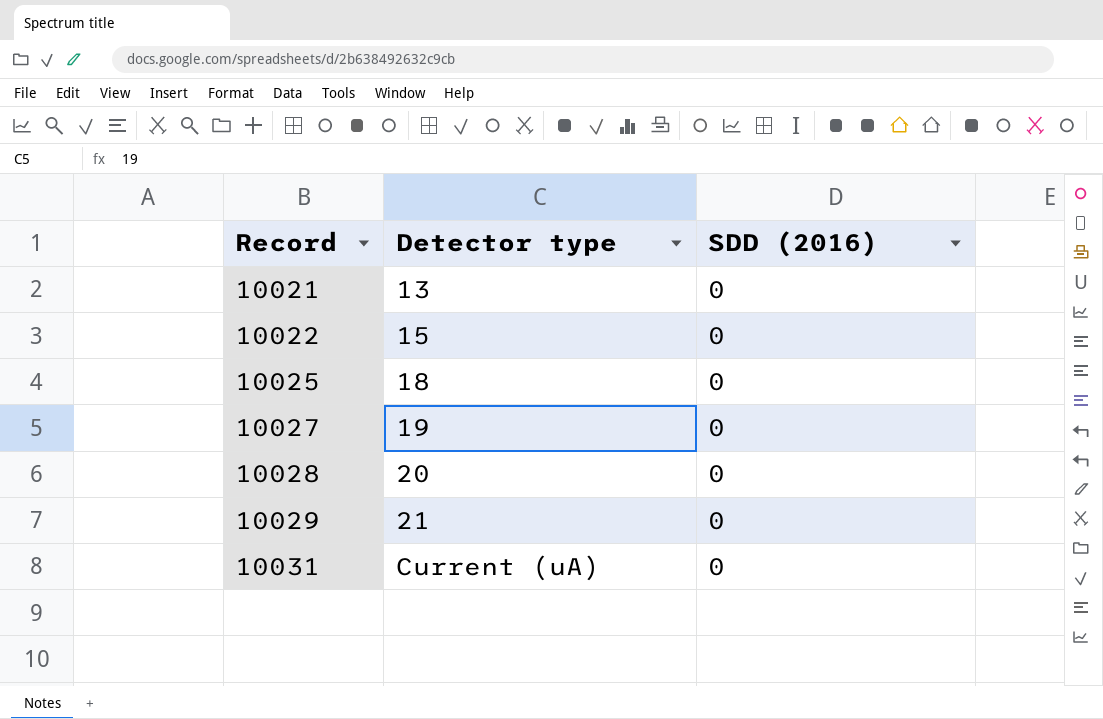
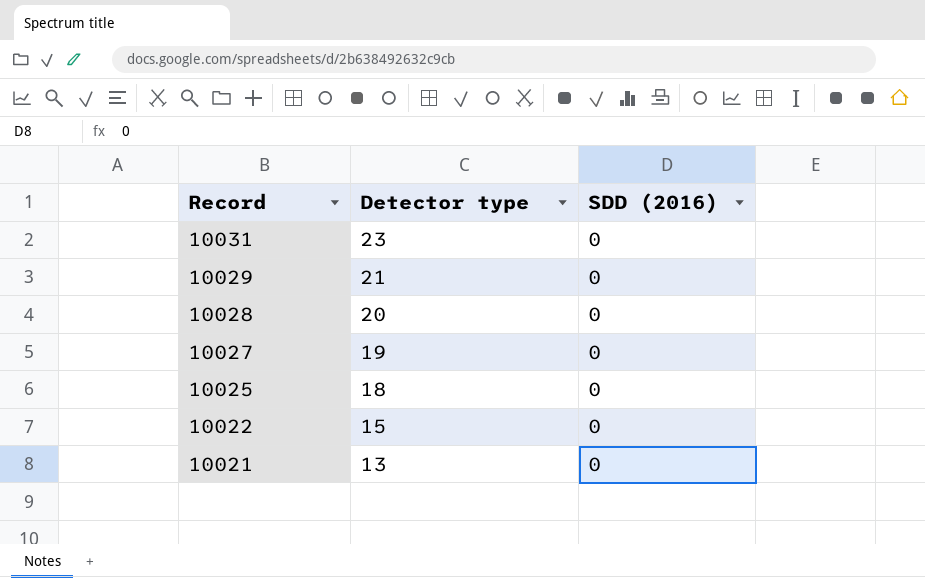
row order: Record ascending -> Record descending
10031 | Detector type: Current (uA) -> 23

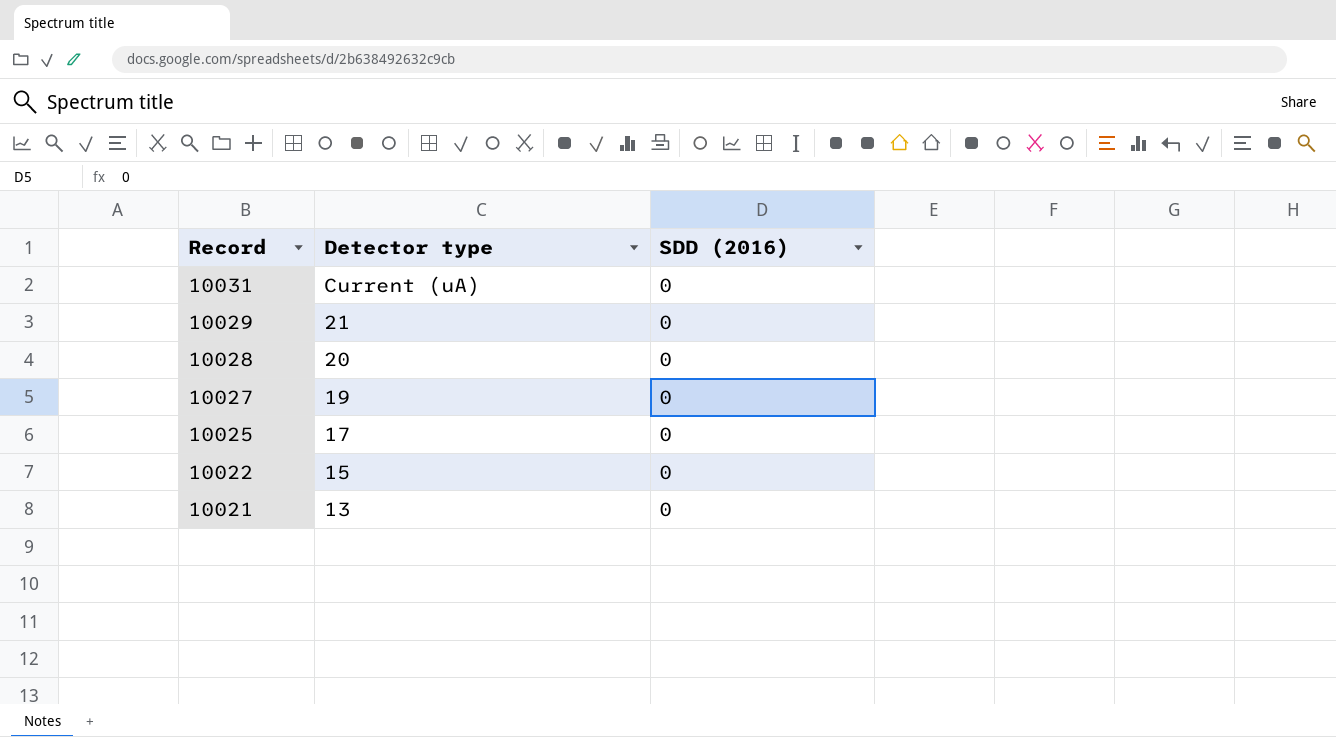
10031 | Detector type: 23 -> Current (uA)
10025 | Detector type: 18 -> 17

